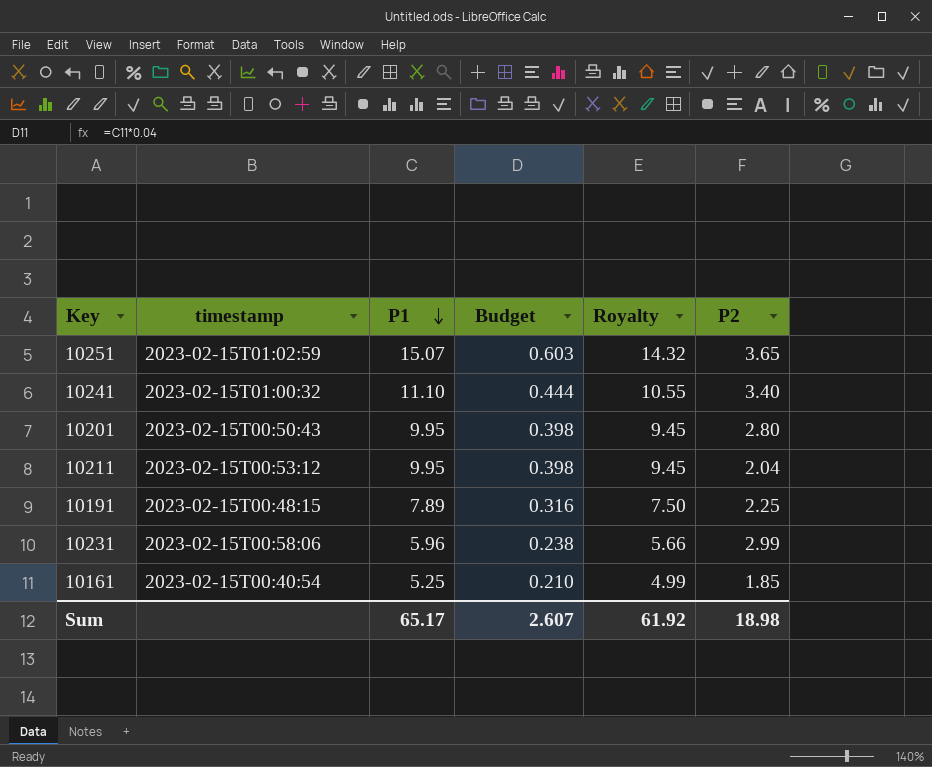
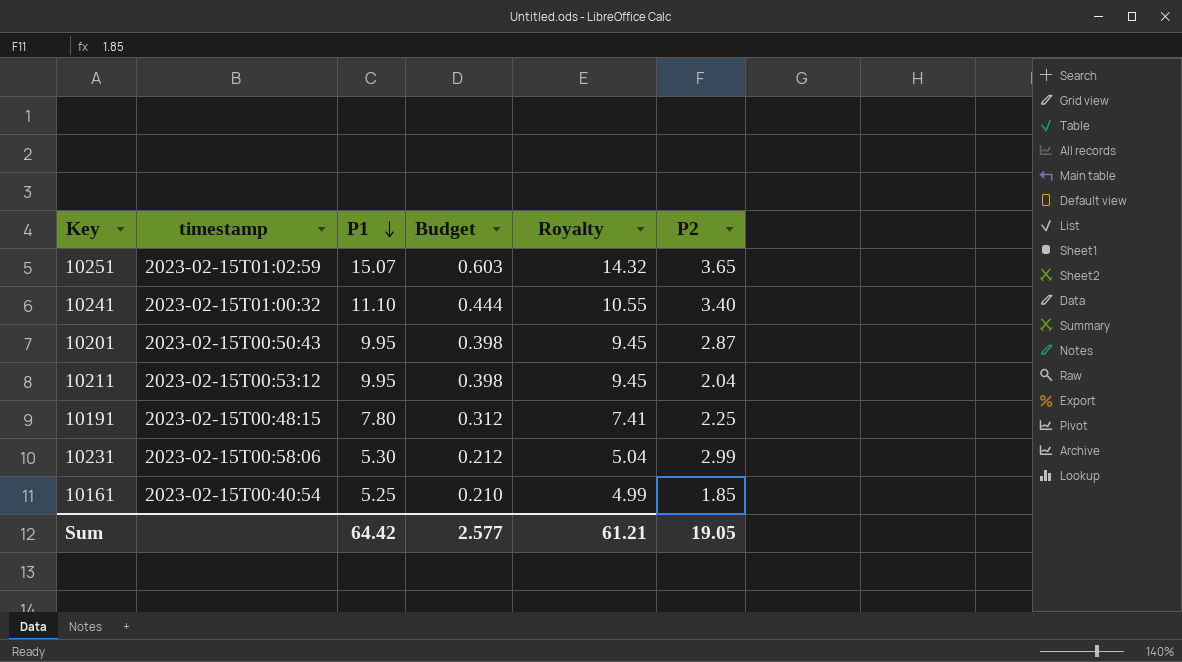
10201 | P2: 2.80 -> 2.87
10191 | P1: 7.89 -> 7.80
10191 | Budget: 0.316 -> 0.312
10191 | Royalty: 7.50 -> 7.41
10231 | P1: 5.96 -> 5.30
10231 | Budget: 0.238 -> 0.212
10231 | Royalty: 5.66 -> 5.04
Sum | P1: 65.17 -> 64.42
Sum | Budget: 2.607 -> 2.577
Sum | Royalty: 61.92 -> 61.21
Sum | P2: 18.98 -> 19.05

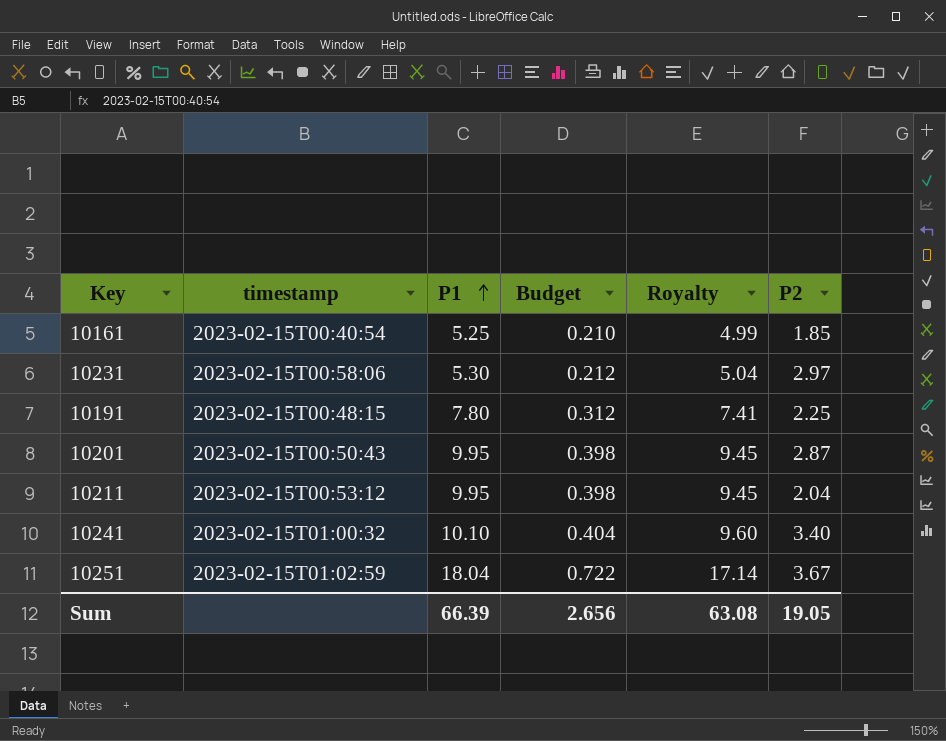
row order: P1 descending -> P1 ascending
10231 | P2: 2.99 -> 2.97
10241 | P1: 11.10 -> 10.10
10241 | Budget: 0.444 -> 0.404
10241 | Royalty: 10.55 -> 9.60
10251 | P1: 15.07 -> 18.04
10251 | Budget: 0.603 -> 0.722
10251 | Royalty: 14.32 -> 17.14
10251 | P2: 3.65 -> 3.67
Sum | P1: 64.42 -> 66.39
Sum | Budget: 2.577 -> 2.656
Sum | Royalty: 61.21 -> 63.08

